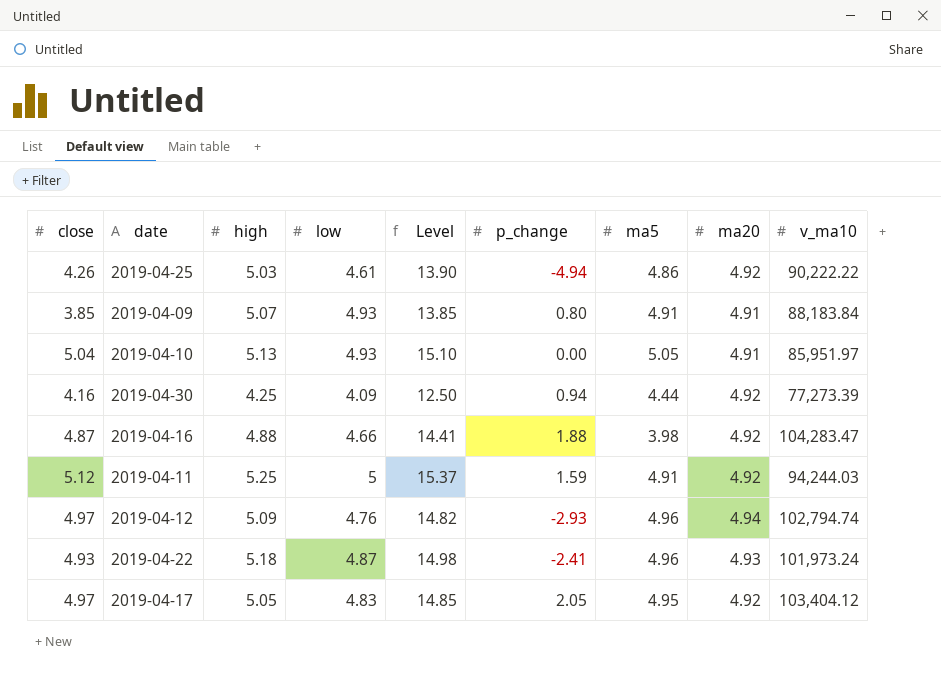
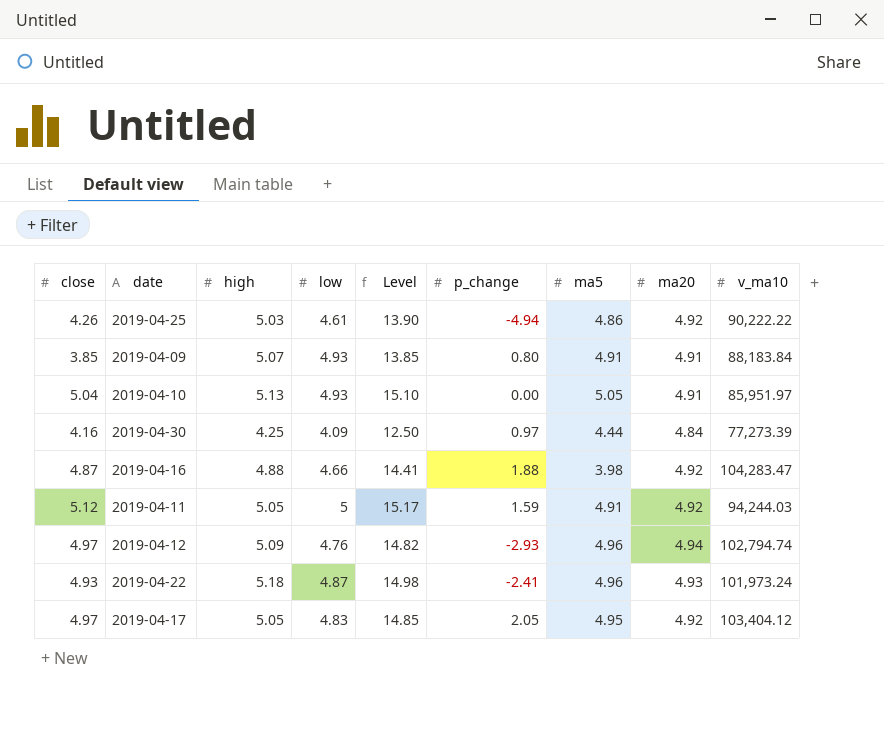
2019-04-30 | p_change: 0.94 -> 0.97
2019-04-30 | ma20: 4.92 -> 4.84
2019-04-11 | high: 5.25 -> 5.05
2019-04-11 | Level: 15.37 -> 15.17

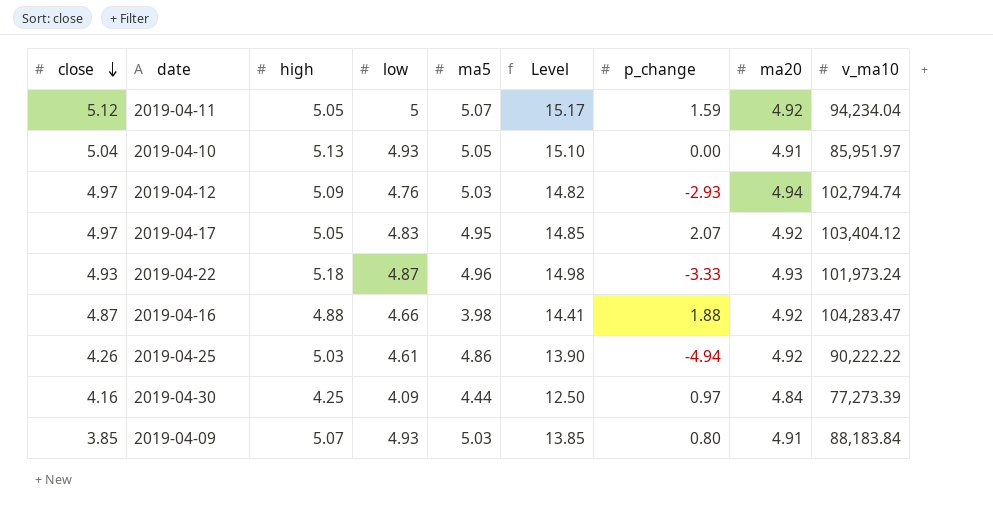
row order: none -> close descending
column ma5 | position: 7 -> 5
2019-04-11 | ma5: 4.91 -> 5.07
2019-04-11 | v_ma10: 94,244.03 -> 94,234.04
2019-04-12 | ma5: 4.96 -> 5.03
2019-04-17 | p_change: 2.05 -> 2.07
2019-04-22 | p_change: -2.41 -> -3.33
2019-04-09 | ma5: 4.91 -> 5.03

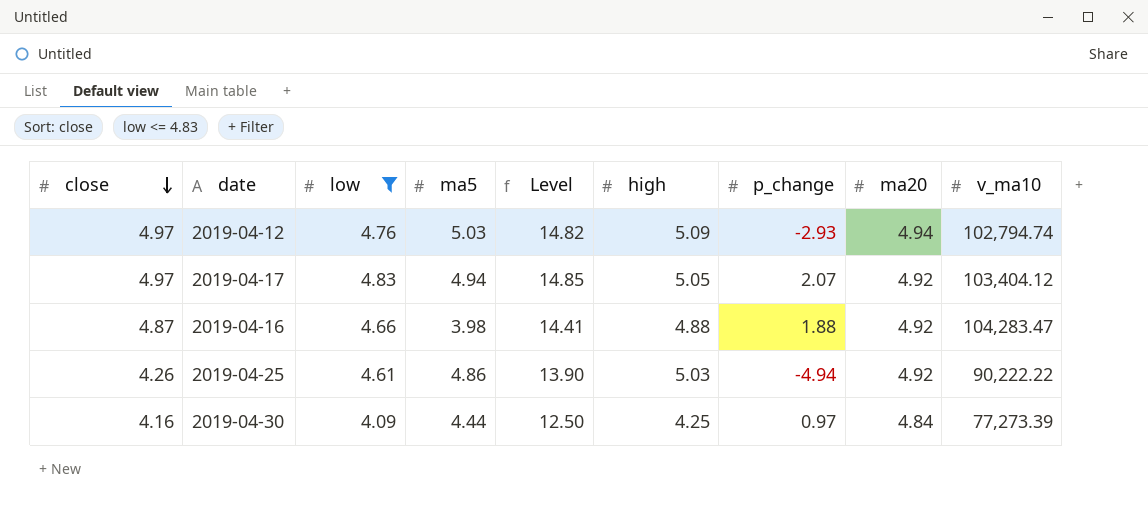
filter: none -> low <= 4.83
column high | position: 3 -> 6
2019-04-17 | ma5: 4.95 -> 4.94

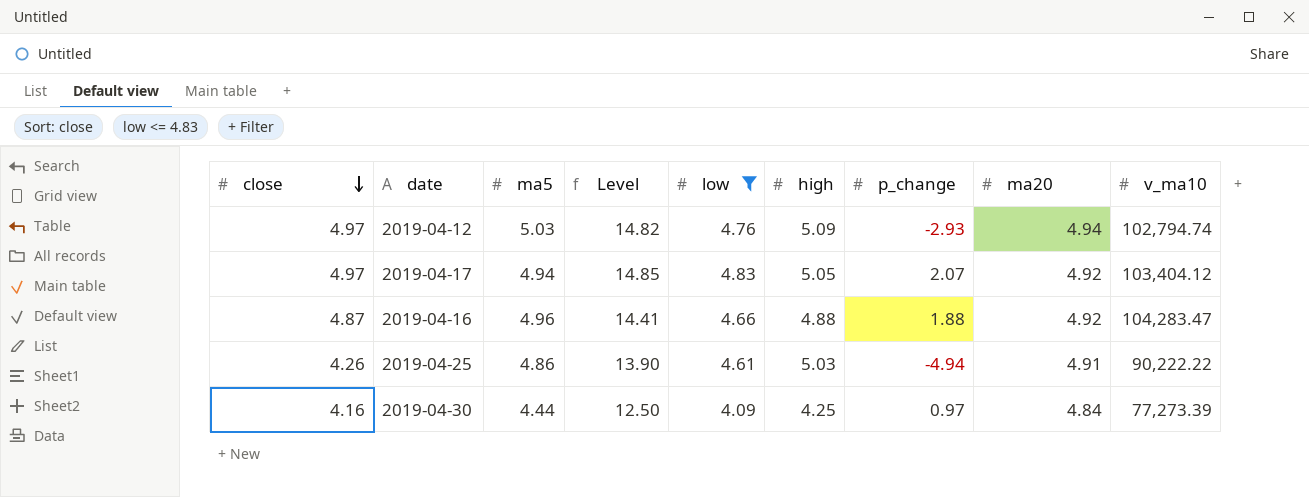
column low | position: 3 -> 5
2019-04-16 | ma5: 3.98 -> 4.96
2019-04-25 | ma20: 4.92 -> 4.91

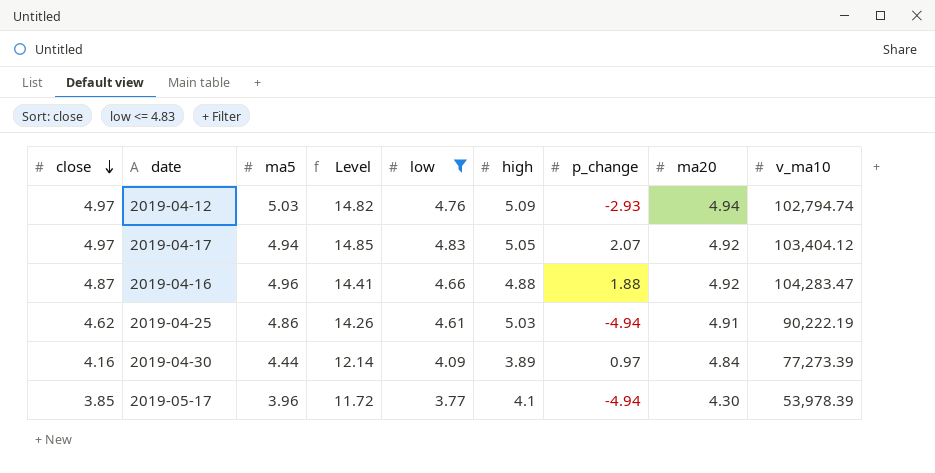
2019-04-25 | close: 4.26 -> 4.62
2019-04-25 | Level: 13.90 -> 14.26
2019-04-25 | v_ma10: 90,222.22 -> 90,222.19
2019-04-30 | Level: 12.50 -> 12.14
2019-04-30 | high: 4.25 -> 3.89
row 2019-05-17: none -> 3.85 | 3.96 | 11.72 | 3.77 | 4.1 | -4.94 | 4.30 | 53,978.39

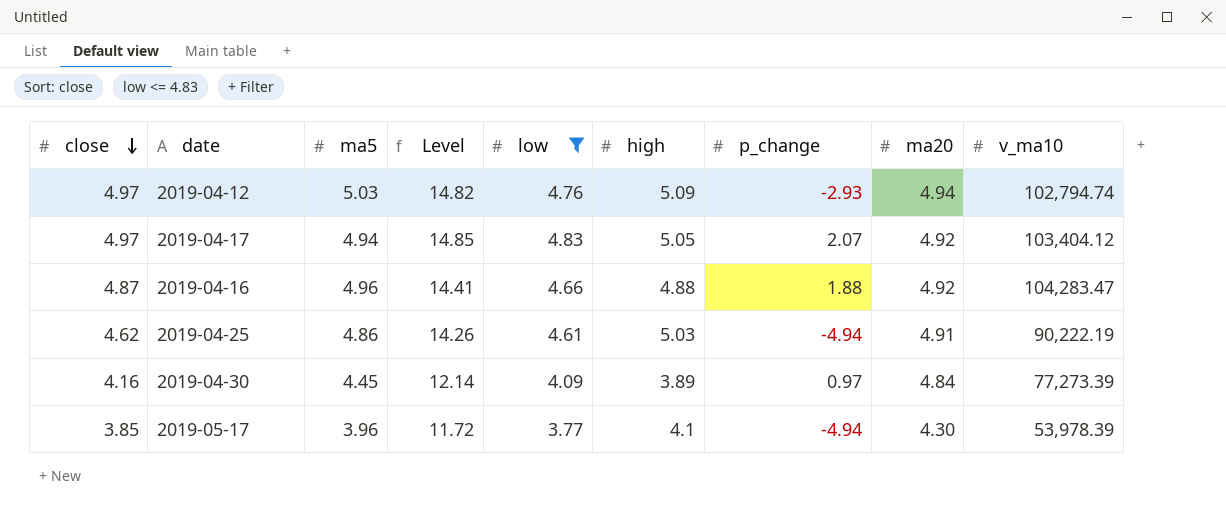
2019-04-30 | ma5: 4.44 -> 4.45

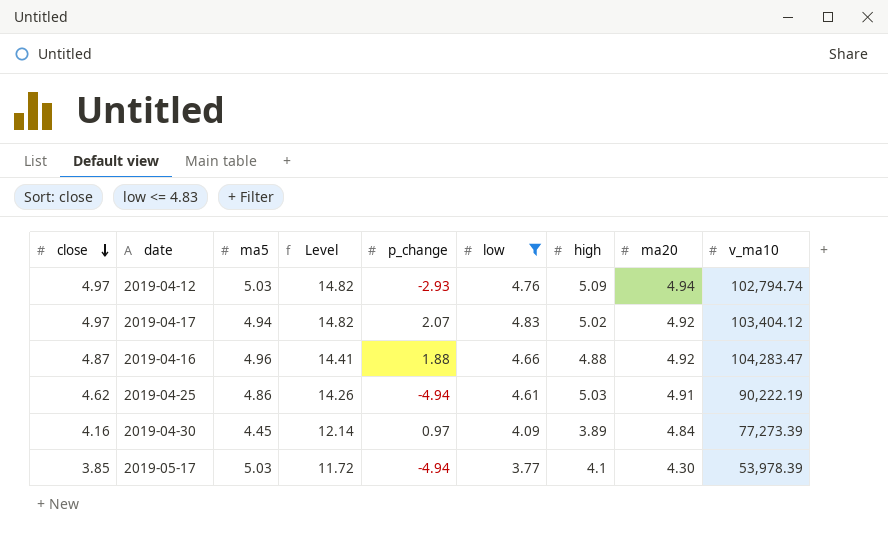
column p_change | position: 7 -> 5
2019-04-17 | Level: 14.85 -> 14.82
2019-04-17 | high: 5.05 -> 5.02
2019-05-17 | ma5: 3.96 -> 5.03

